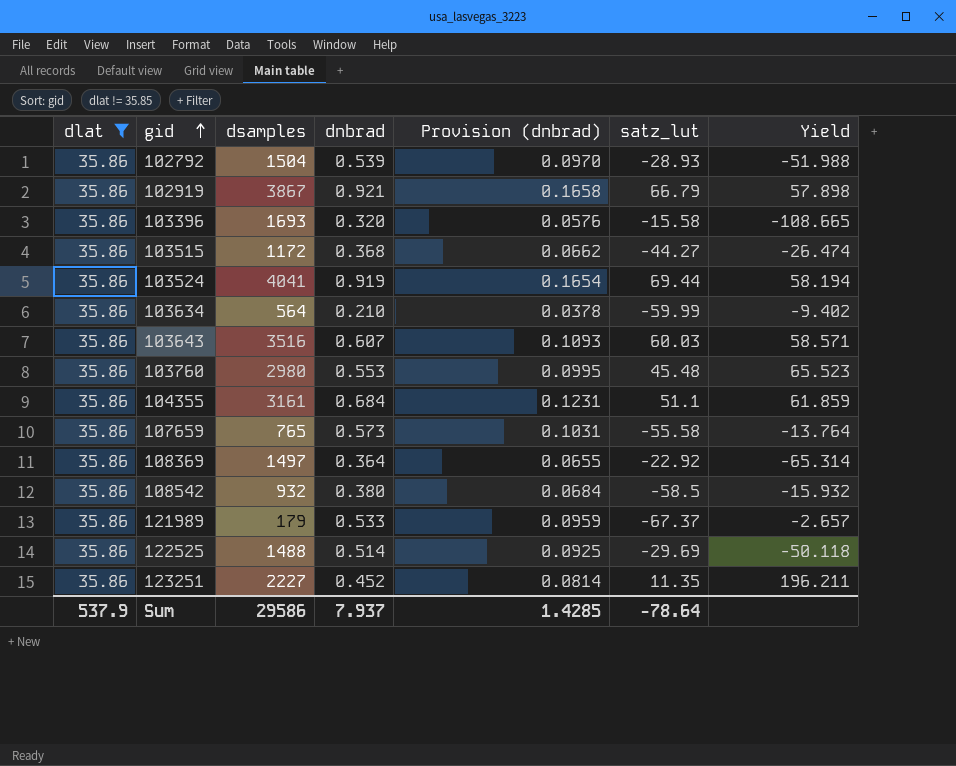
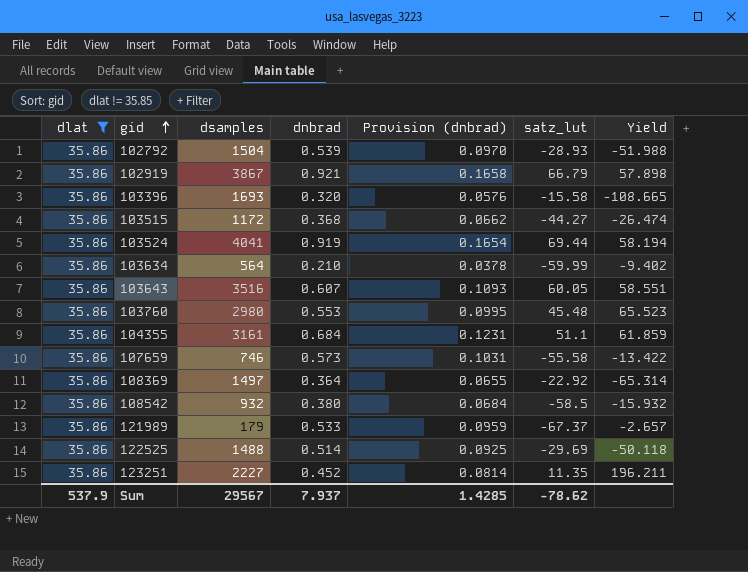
103643 | satz_lut: 60.03 -> 60.05
103643 | Yield: 58.571 -> 58.551
107659 | dsamples: 765 -> 746
107659 | Yield: -13.764 -> -13.422
Sum | dsamples: 29586 -> 29567
Sum | satz_lut: -78.64 -> -78.62

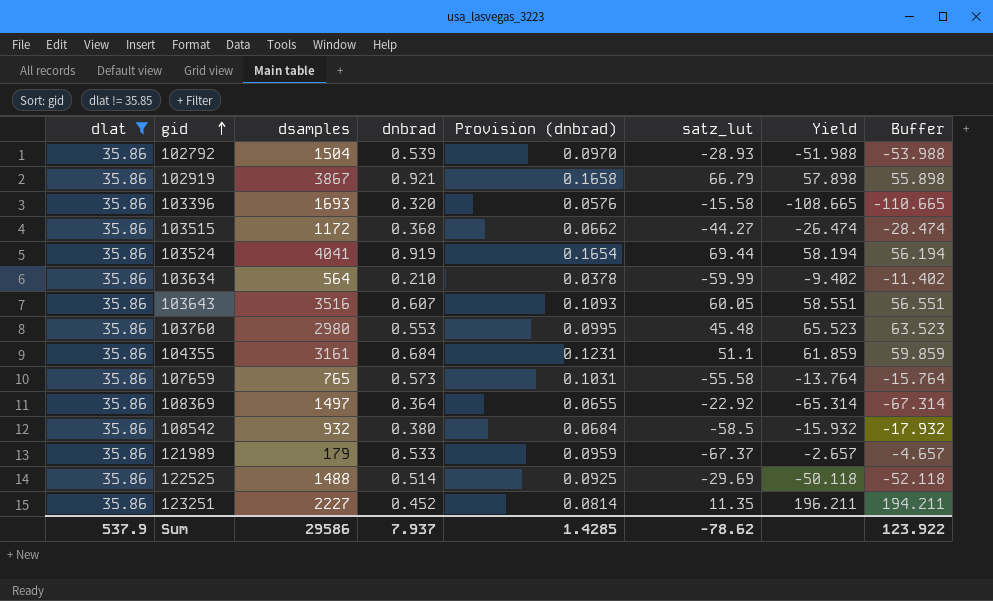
column Buffer | formula: none -> [Yield] - 2
107659 | dsamples: 746 -> 765
107659 | Yield: -13.422 -> -13.764
Sum | dsamples: 29567 -> 29586

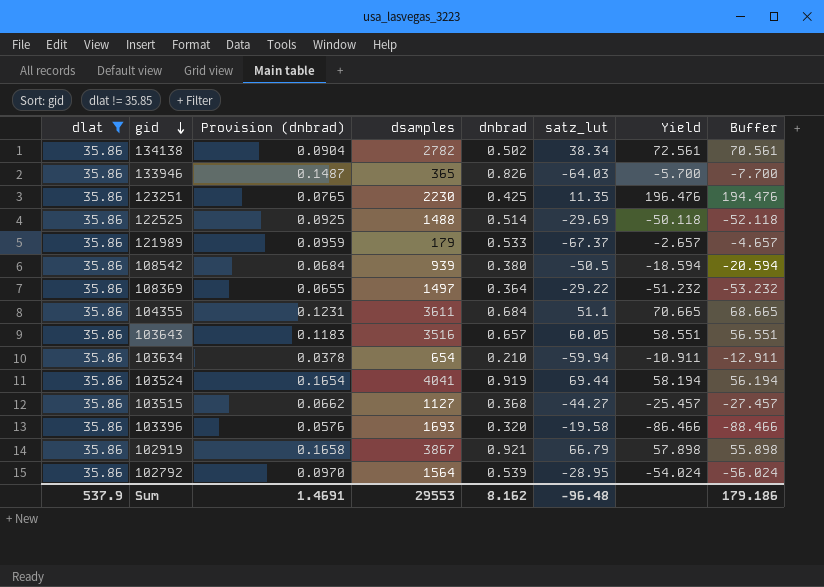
row order: gid ascending -> gid descending
column Provision (dnbrad) | position: 5 -> 3
row 103760: 35.86 | 2980 | 0.553 | 0.0995 | 45.48 | 65.523 | 63.523 -> none
row 107659: 35.86 | 765 | 0.573 | 0.1031 | -55.58 | -13.764 | -15.764 -> none
row 134138: none -> 35.86 | 0.0904 | 2782 | 0.502 | 38.34 | 72.561 | 70.561
row 133946: none -> 35.86 | 0.1487 | 365 | 0.826 | -64.03 | -5.700 | -7.700
123251 | Provision (dnbrad): 0.0814 -> 0.0765
123251 | dsamples: 2227 -> 2230
123251 | dnbrad: 0.452 -> 0.425
123251 | Yield: 196.211 -> 196.476
123251 | Buffer: 194.211 -> 194.476
108542 | dsamples: 932 -> 939
108542 | satz_lut: -58.5 -> -50.5
108542 | Yield: -15.932 -> -18.594
108542 | Buffer: -17.932 -> -20.594
108369 | satz_lut: -22.92 -> -29.22
108369 | Yield: -65.314 -> -51.232
108369 | Buffer: -67.314 -> -53.232
104355 | dsamples: 3161 -> 3611
104355 | Yield: 61.859 -> 70.665
104355 | Buffer: 59.859 -> 68.665
103643 | Provision (dnbrad): 0.1093 -> 0.1183
103643 | dnbrad: 0.607 -> 0.657
103634 | dsamples: 564 -> 654
103634 | satz_lut: -59.99 -> -59.94
103634 | Yield: -9.402 -> -10.911
103634 | Buffer: -11.402 -> -12.911
103515 | dsamples: 1172 -> 1127
103515 | Yield: -26.474 -> -25.457
103515 | Buffer: -28.474 -> -27.457
103396 | satz_lut: -15.58 -> -19.58
103396 | Yield: -108.665 -> -86.466
103396 | Buffer: -110.665 -> -88.466
102792 | dsamples: 1504 -> 1564
102792 | satz_lut: -28.93 -> -28.95
102792 | Yield: -51.988 -> -54.024
102792 | Buffer: -53.988 -> -56.024
Sum | Provision (dnbrad): 1.4285 -> 1.4691
Sum | dsamples: 29586 -> 29553
Sum | dnbrad: 7.937 -> 8.162
Sum | satz_lut: -78.62 -> -96.48
Sum | Buffer: 123.922 -> 179.186

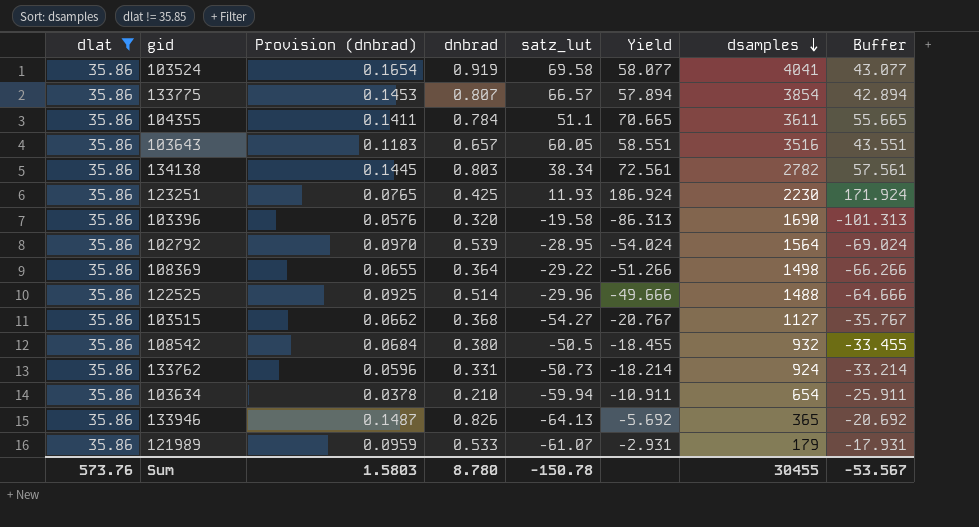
row order: gid descending -> dsamples descending
column dsamples | position: 4 -> 7
column Buffer | formula: [Yield] - 2 -> [Yield] - 15
row 102919: 35.86 | 0.1658 | 3867 | 0.921 | 66.79 | 57.898 | 55.898 -> none
103524 | satz_lut: 69.44 -> 69.58
103524 | Yield: 58.194 -> 58.077
row 133775: none -> 35.86 | 0.1453 | 0.807 | 66.57 | 57.894 | 3854 | 42.894
104355 | Provision (dnbrad): 0.1231 -> 0.1411
104355 | dnbrad: 0.684 -> 0.784
134138 | Provision (dnbrad): 0.0904 -> 0.1445
134138 | dnbrad: 0.502 -> 0.803
123251 | satz_lut: 11.35 -> 11.93
123251 | Yield: 196.476 -> 186.924
103396 | Yield: -86.466 -> -86.313
103396 | dsamples: 1693 -> 1690
108369 | Yield: -51.232 -> -51.266
108369 | dsamples: 1497 -> 1498
122525 | satz_lut: -29.69 -> -29.96
122525 | Yield: -50.118 -> -49.666
103515 | satz_lut: -44.27 -> -54.27
103515 | Yield: -25.457 -> -20.767
108542 | Yield: -18.594 -> -18.455
108542 | dsamples: 939 -> 932
row 133762: none -> 35.86 | 0.0596 | 0.331 | -50.73 | -18.214 | 924 | -33.214
133946 | satz_lut: -64.03 -> -64.13
133946 | Yield: -5.700 -> -5.692
121989 | satz_lut: -67.37 -> -61.07
121989 | Yield: -2.657 -> -2.931
Sum | dlat: 537.9 -> 573.76
Sum | Provision (dnbrad): 1.4691 -> 1.5803
Sum | dnbrad: 8.162 -> 8.780
Sum | satz_lut: -96.48 -> -150.78
Sum | dsamples: 29553 -> 30455
Sum | Buffer: 179.186 -> -53.567

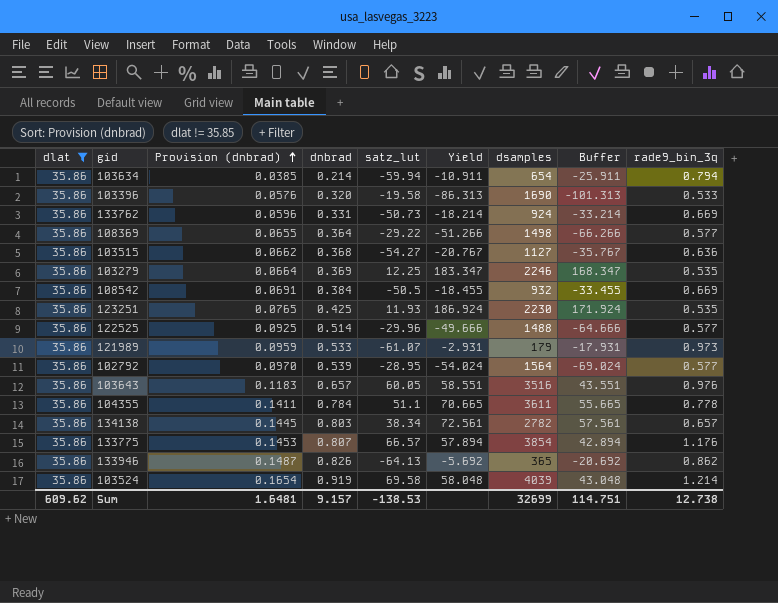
row order: dsamples descending -> Provision (dnbrad) ascending
column rade9_bin_3q | position: none -> 9
103634 | Provision (dnbrad): 0.0378 -> 0.0385
103634 | dnbrad: 0.210 -> 0.214
row 103279: none -> 35.86 | 0.0664 | 0.369 | 12.25 | 183.347 | 2246 | 168.347 | 0.535
108542 | Provision (dnbrad): 0.0684 -> 0.0691
108542 | dnbrad: 0.380 -> 0.384
103524 | Yield: 58.077 -> 58.048
103524 | dsamples: 4041 -> 4039
103524 | Buffer: 43.077 -> 43.048
Sum | dlat: 573.76 -> 609.62
Sum | Provision (dnbrad): 1.5803 -> 1.6481
Sum | dnbrad: 8.780 -> 9.157
Sum | satz_lut: -150.78 -> -138.53
Sum | dsamples: 30455 -> 32699
Sum | Buffer: -53.567 -> 114.751

